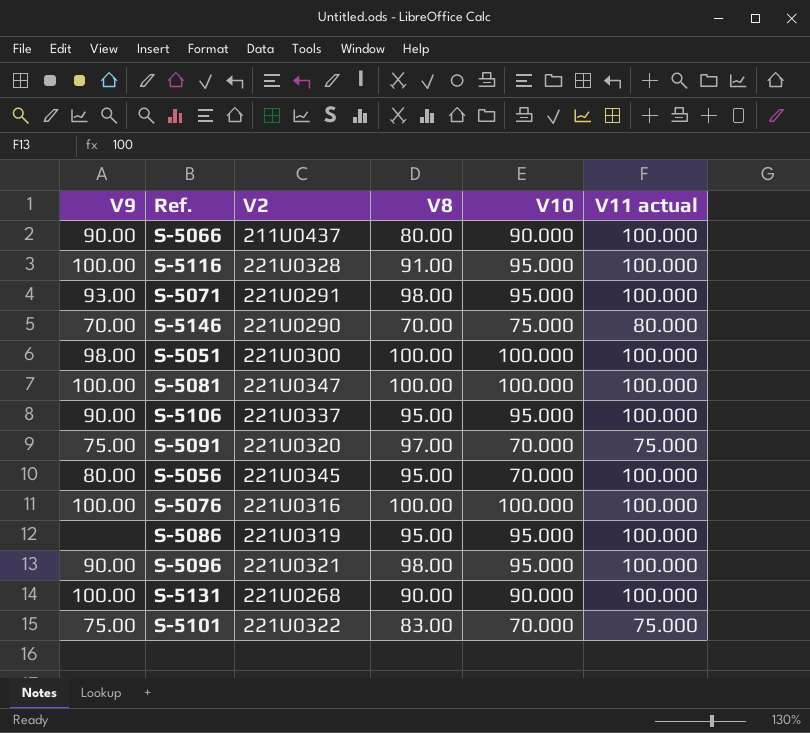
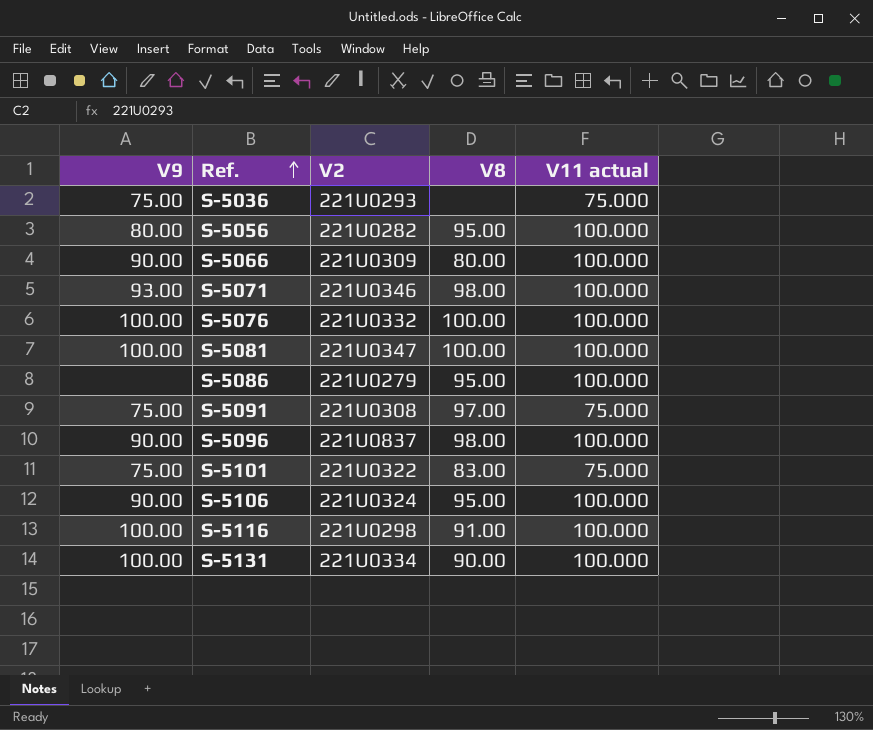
row order: none -> Ref. ascending
column V10 | position: 5 -> none
row S-5146: 70.00 | 221U0290 | 70.00 | 75.000 | 80.000 -> none
row S-5051: 98.00 | 221U0300 | 100.00 | 100.000 | 100.000 -> none
row S-5036: none -> 75.00 | 221U0293 | none | 75.000
S-5056 | V2: 221U0345 -> 221U0282
S-5066 | V2: 211U0437 -> 221U0309
S-5071 | V2: 221U0291 -> 221U0346
S-5076 | V2: 221U0316 -> 221U0332
S-5086 | V2: 221U0319 -> 221U0279
S-5091 | V2: 221U0320 -> 221U0308
S-5096 | V2: 221U0321 -> 221U0837
S-5106 | V2: 221U0337 -> 221U0324
S-5116 | V2: 221U0328 -> 221U0298
S-5131 | V2: 221U0268 -> 221U0334

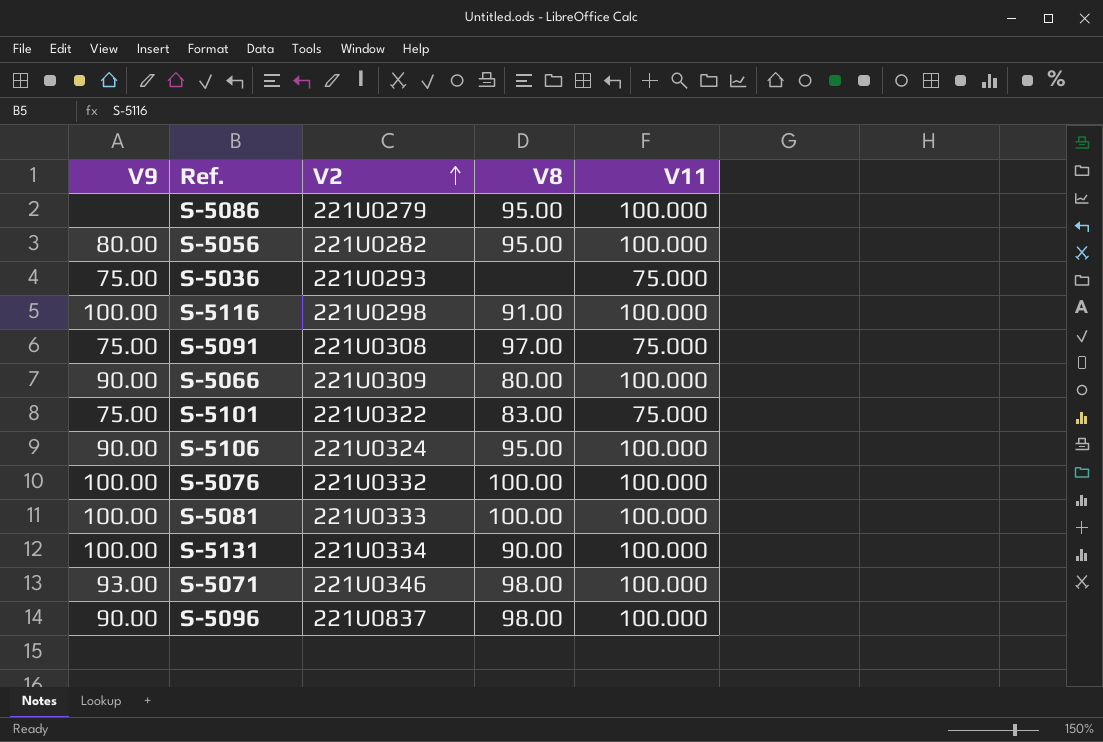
row order: Ref. ascending -> V2 ascending
column name: V11 actual -> V11
S-5081 | V2: 221U0347 -> 221U0333

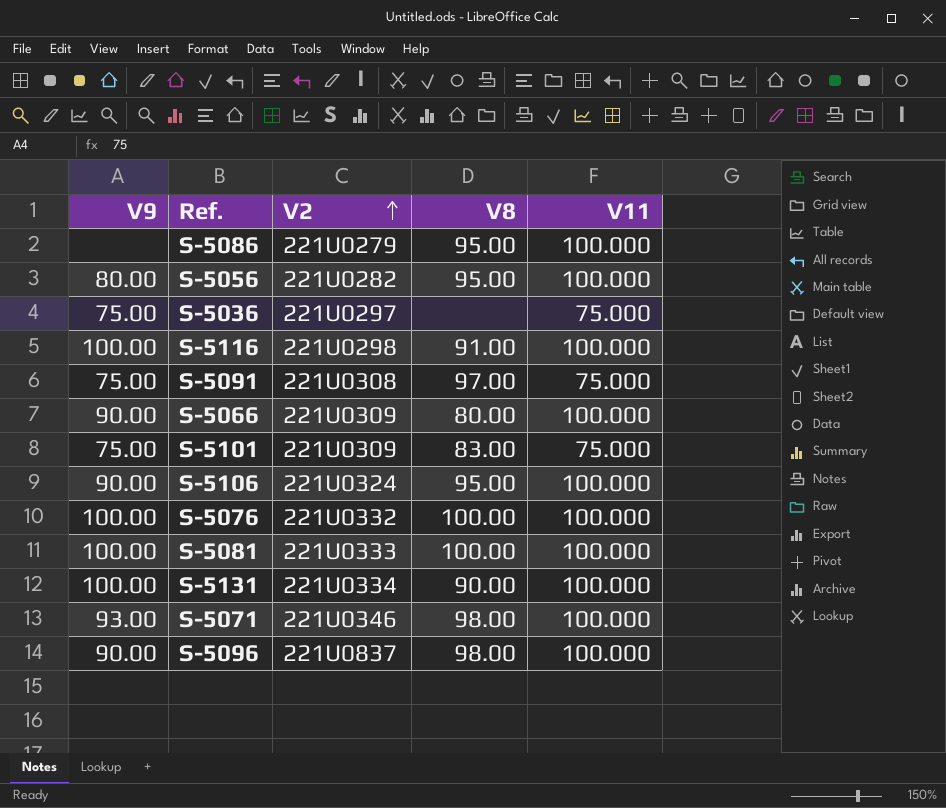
S-5036 | V2: 221U0293 -> 221U0297
S-5101 | V2: 221U0322 -> 221U0309

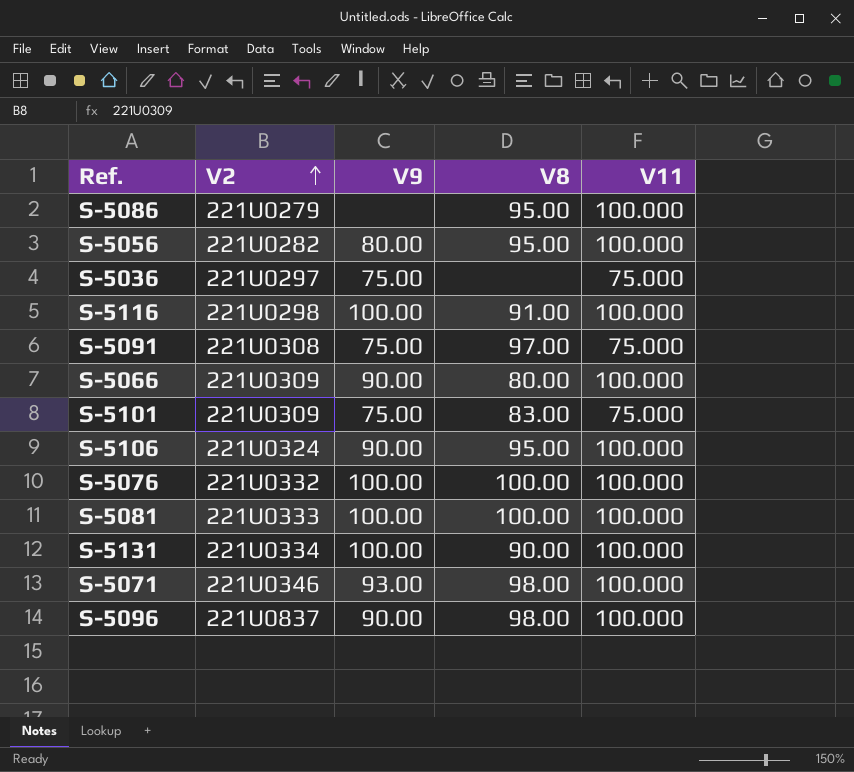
column V9 | position: 1 -> 3

